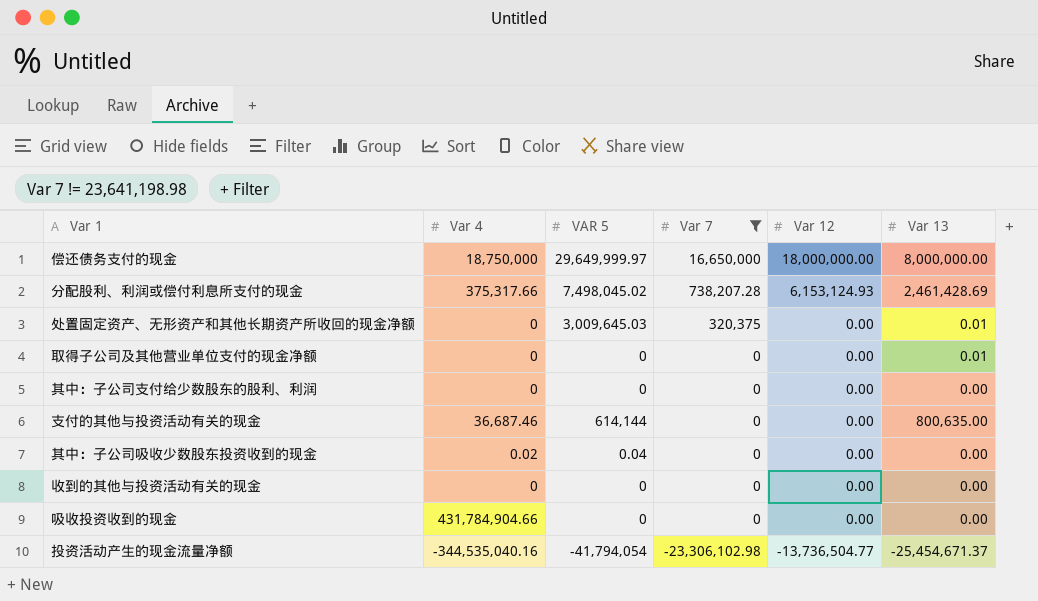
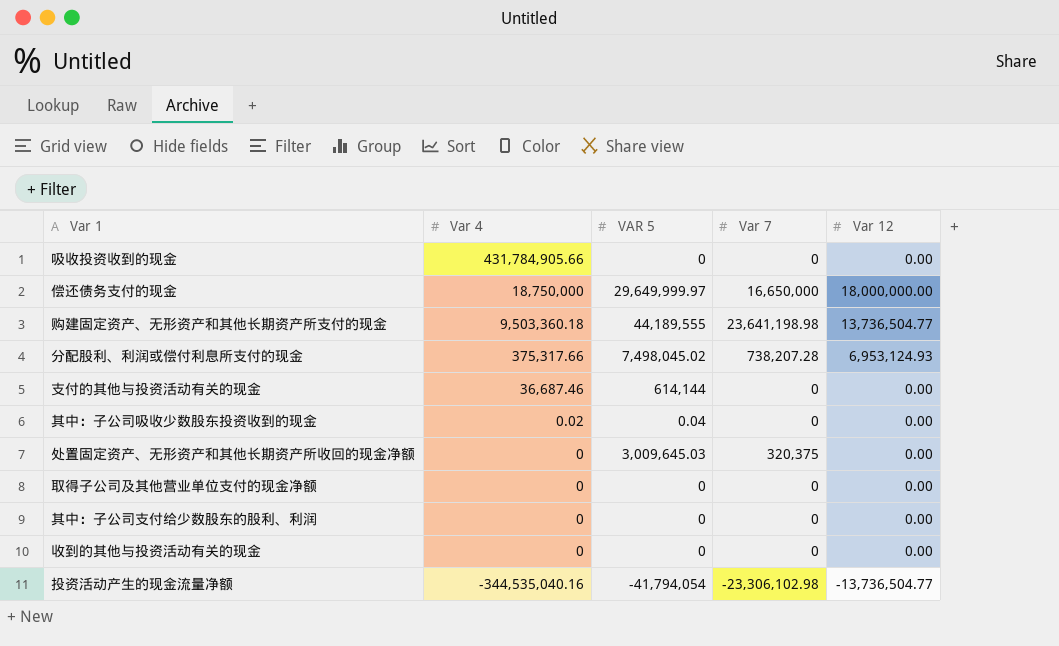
filter: Var 7 != 23,641,198.98 -> none
row order: Var 7 descending -> Var 4 descending
column Var 13 | position: 6 -> none
吸收投资收到的现金 | Var 4: 431,784,904.66 -> 431,784,905.66
分配股利、利润或偿付利息所支付的现金 | Var 12: 6,153,124.93 -> 6,953,124.93

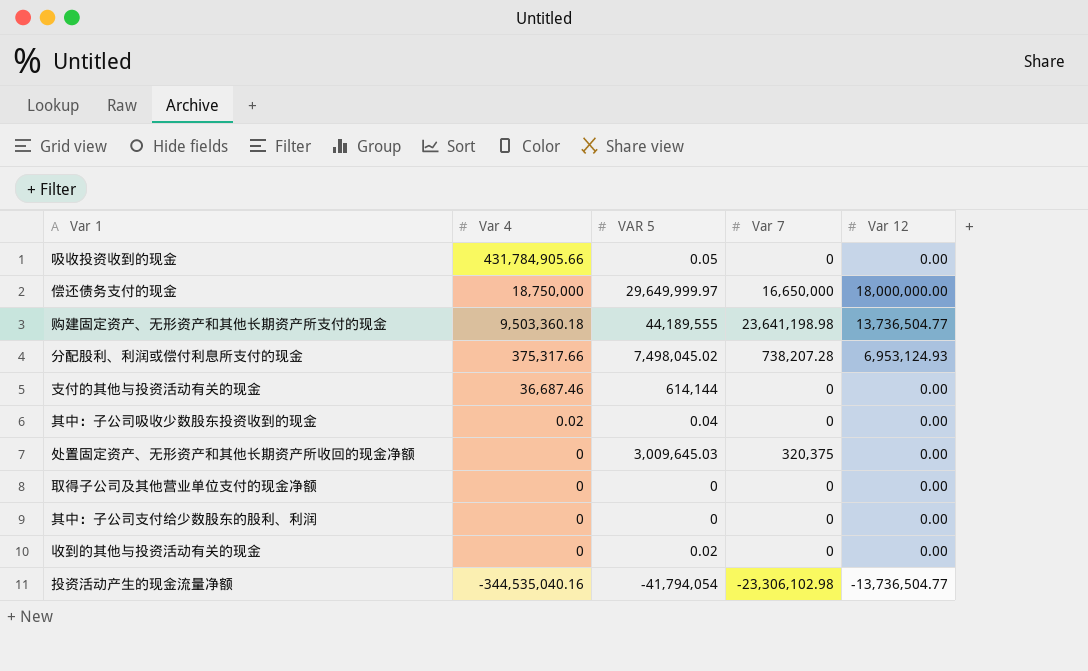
吸收投资收到的现金 | VAR 5: 0 -> 0.05
收到的其他与投资活动有关的现金 | VAR 5: 0 -> 0.02

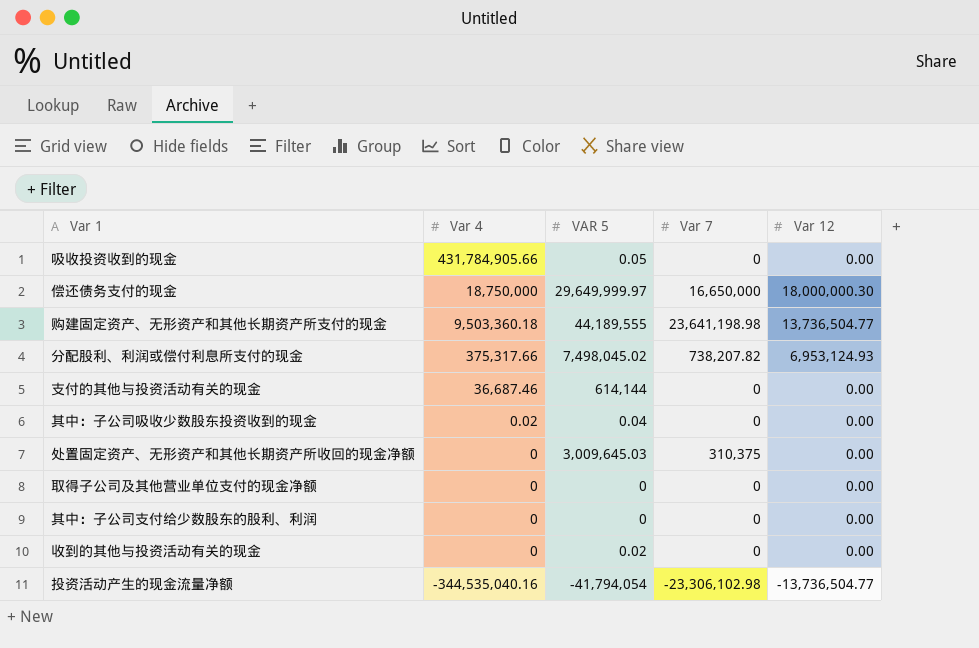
偿还债务支付的现金 | Var 12: 18,000,000.00 -> 18,000,000.30
分配股利、利润或偿付利息所支付的现金 | Var 7: 738,207.28 -> 738,207.82
处置固定资产、无形资产和其他长期资产所收回的现金净额 | Var 7: 320,375 -> 310,375

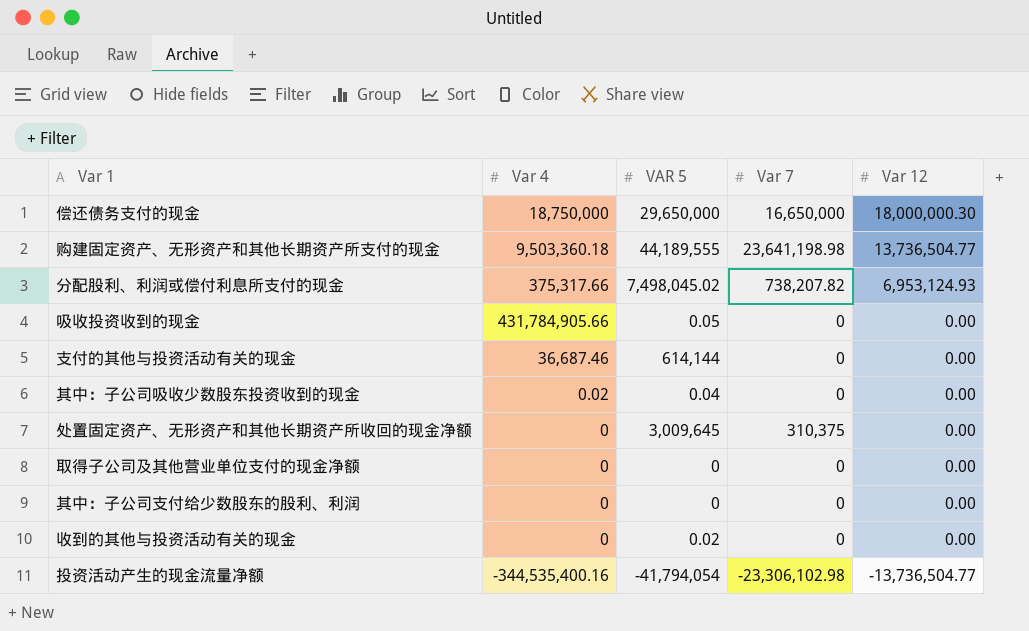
row order: Var 4 descending -> Var 12 descending
偿还债务支付的现金 | VAR 5: 29,649,999.97 -> 29,650,000
处置固定资产、无形资产和其他长期资产所收回的现金净额 | VAR 5: 3,009,645.03 -> 3,009,645
投资活动产生的现金流量净额 | Var 4: -344,535,040.16 -> -344,535,400.16

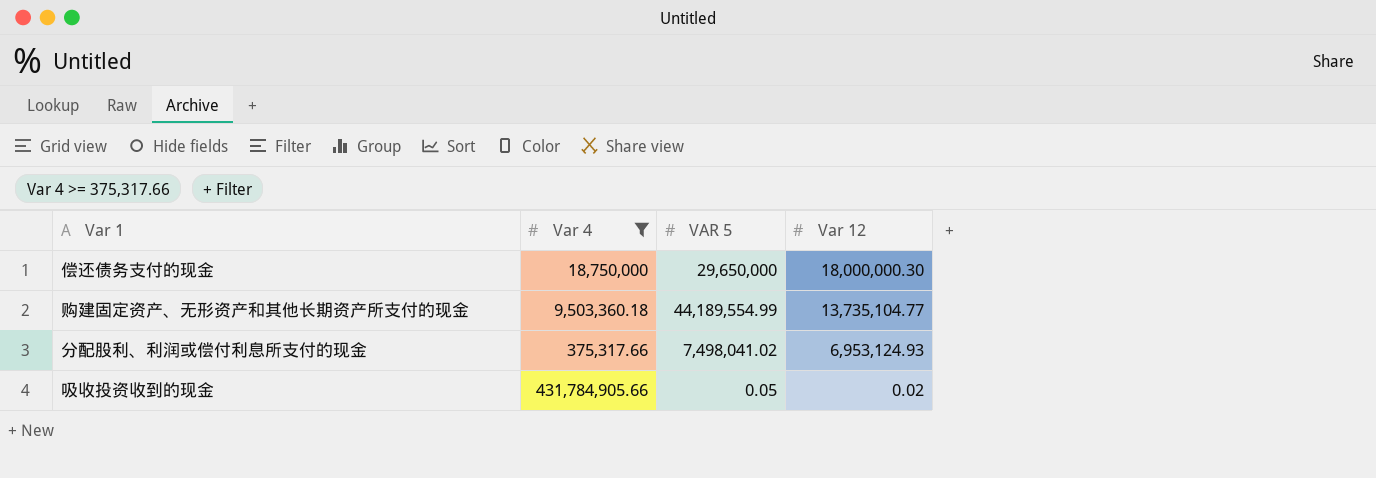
filter: none -> Var 4 >= 375,317.66
column Var 7 | position: 4 -> none
购建固定资产、无形资产和其他长期资产所支付的现金 | VAR 5: 44,189,555 -> 44,189,554.99
购建固定资产、无形资产和其他长期资产所支付的现金 | Var 12: 13,736,504.77 -> 13,735,104.77
分配股利、利润或偿付利息所支付的现金 | VAR 5: 7,498,045.02 -> 7,498,041.02
吸收投资收到的现金 | Var 12: 0.00 -> 0.02

